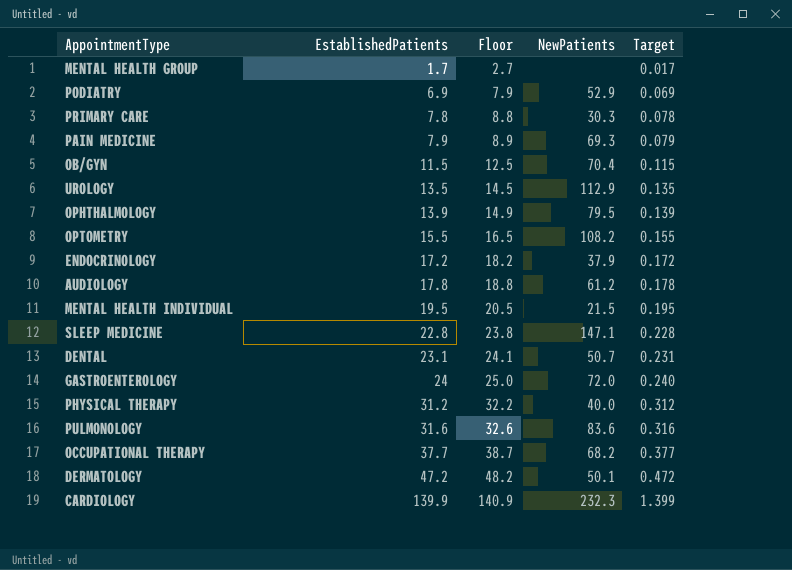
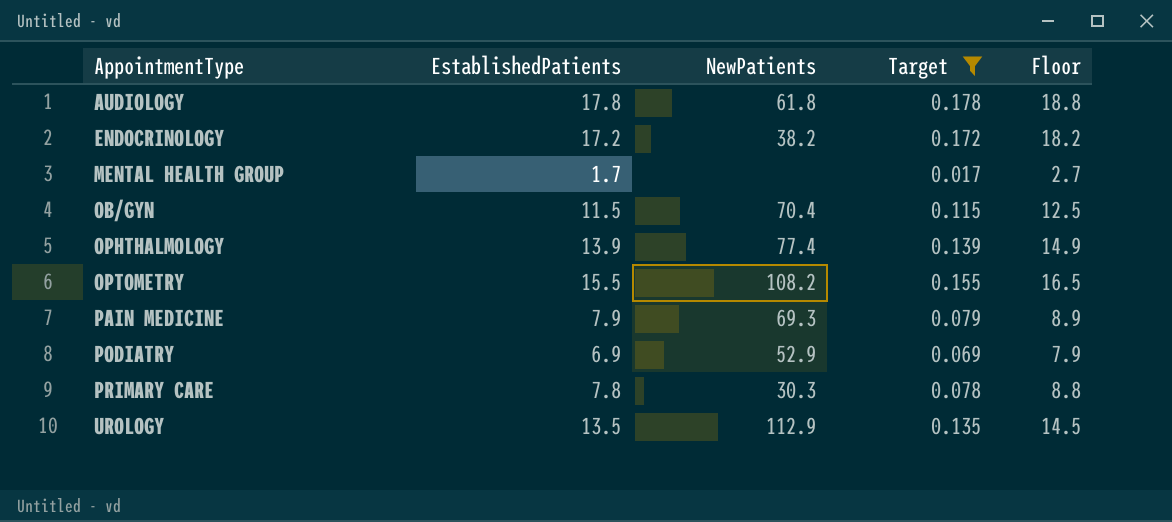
filter: none -> Target <= 0.178
row order: EstablishedPatients ascending -> AppointmentType ascending
column Floor | position: 3 -> 5
AUDIOLOGY | NewPatients: 61.2 -> 61.8
ENDOCRINOLOGY | NewPatients: 37.9 -> 38.2
OPHTHALMOLOGY | NewPatients: 79.5 -> 77.4

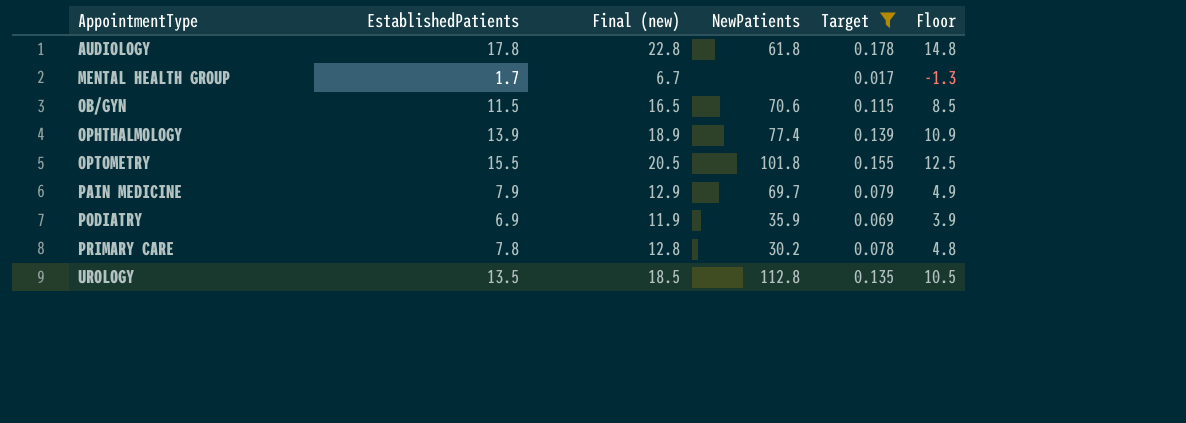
column Final (new) | formula: none -> [EstablishedPatients] + 5
column Floor | formula: [EstablishedPatients] + 1 -> [EstablishedPatients] - 3
row ENDOCRINOLOGY: 17.2 | 38.2 | 0.172 | 18.2 -> none
OB/GYN | NewPatients: 70.4 -> 70.6
OPTOMETRY | NewPatients: 108.2 -> 101.8
PAIN MEDICINE | NewPatients: 69.3 -> 69.7
PODIATRY | NewPatients: 52.9 -> 35.9
PRIMARY CARE | NewPatients: 30.3 -> 30.2
UROLOGY | NewPatients: 112.9 -> 112.8

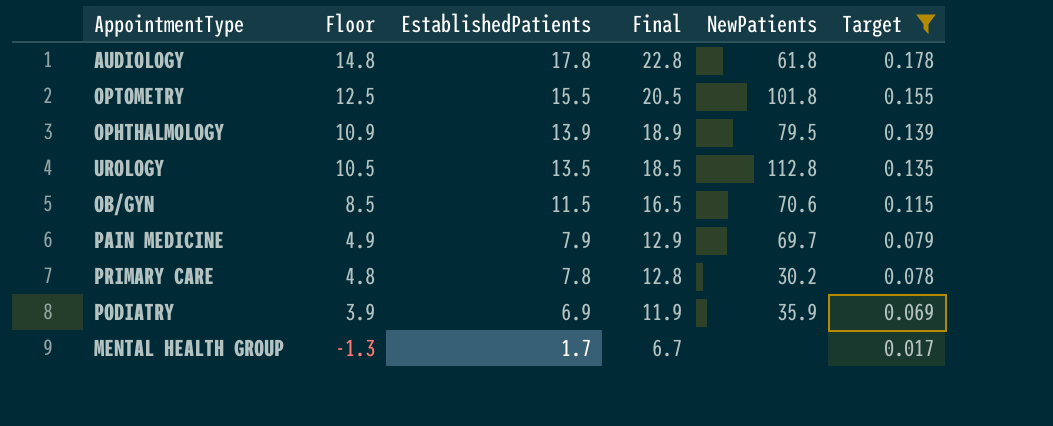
row order: AppointmentType ascending -> Floor descending
column Floor | position: 6 -> 2
column name: Final (new) -> Final
OPHTHALMOLOGY | NewPatients: 77.4 -> 79.5

